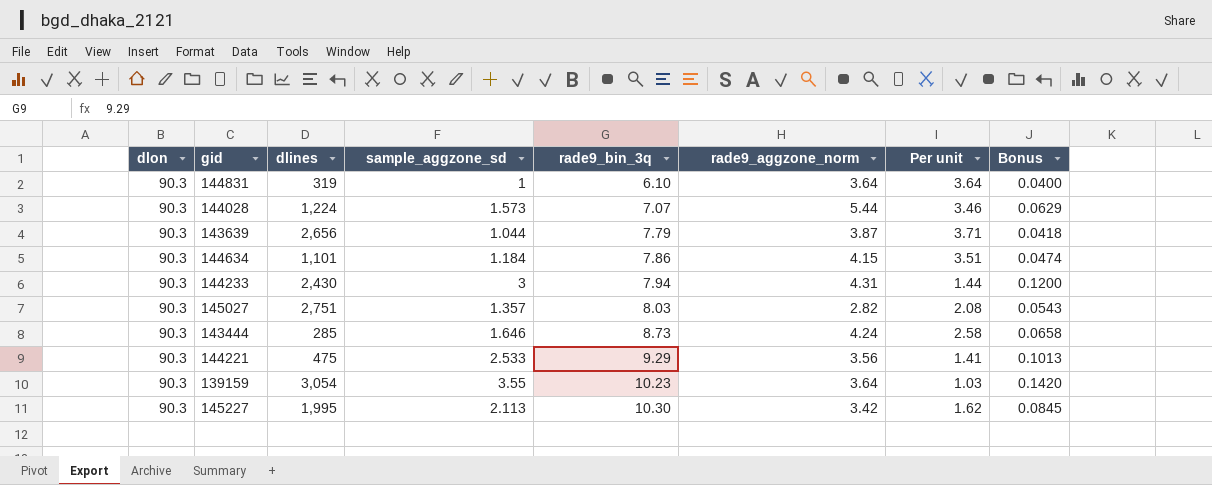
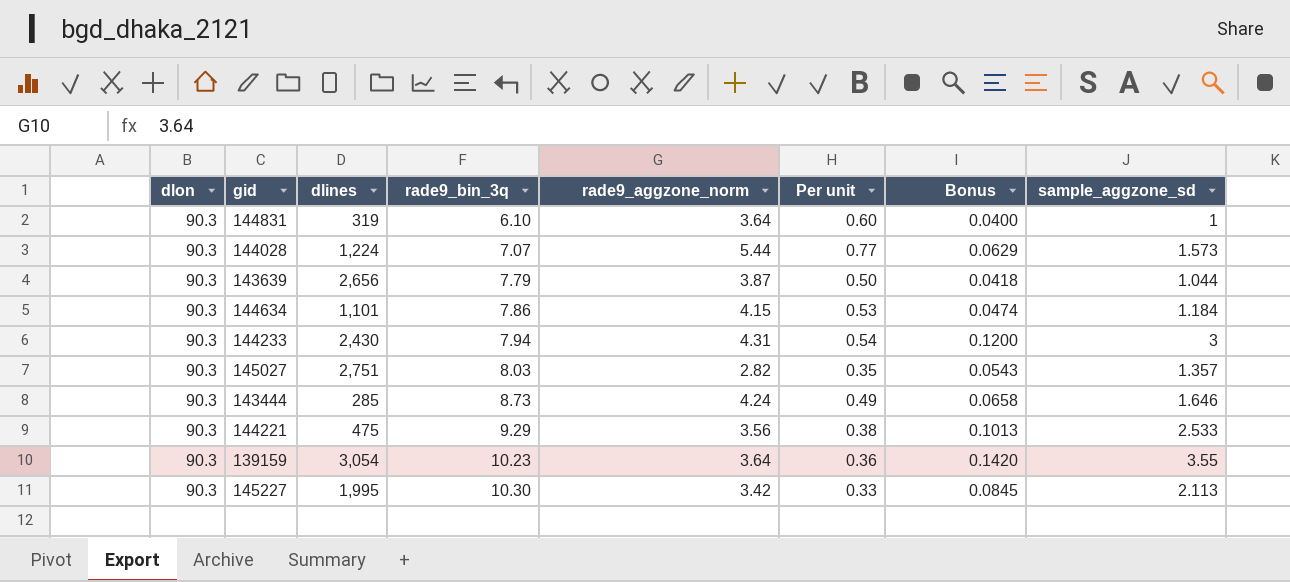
column Per unit | formula: [rade9_aggzone_norm] / [sample_aggzone_sd] -> [rade9_aggzone_norm] / [rade9_bin_3q]
column sample_aggzone_sd | position: 4 -> 8

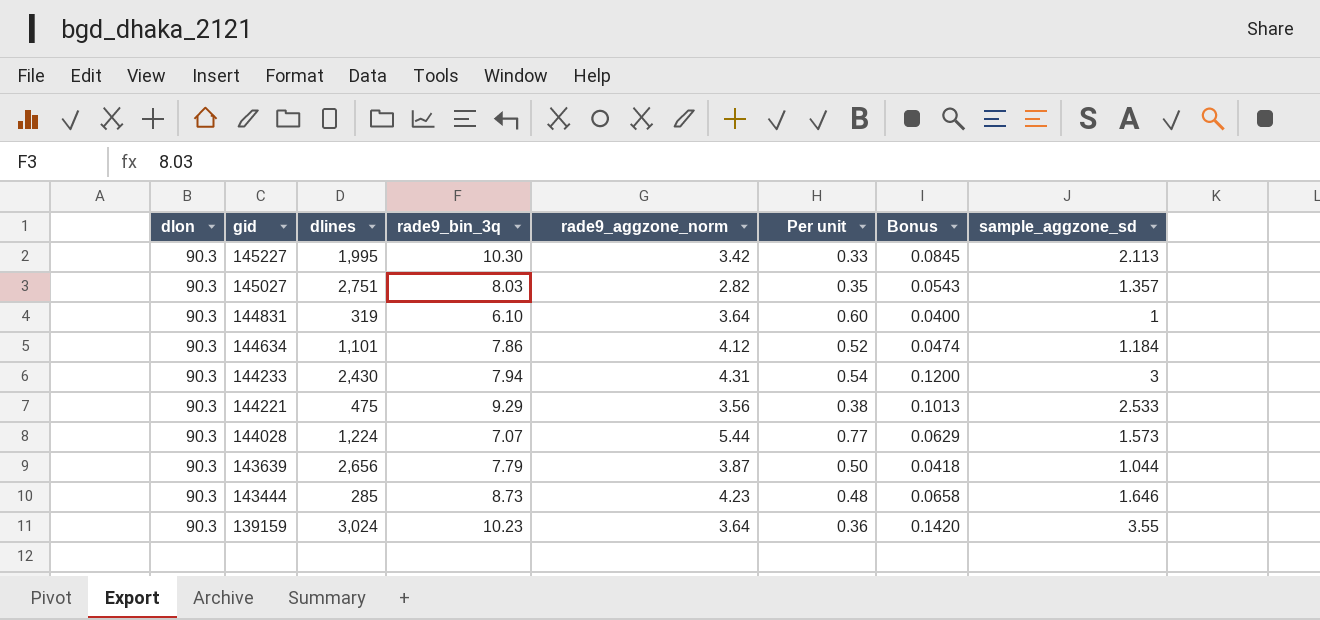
row order: rade9_bin_3q ascending -> gid descending
144634 | rade9_aggzone_norm: 4.15 -> 4.12
144634 | Per unit: 0.53 -> 0.52
143444 | rade9_aggzone_norm: 4.24 -> 4.23
143444 | Per unit: 0.49 -> 0.48
139159 | dlines: 3,054 -> 3,024

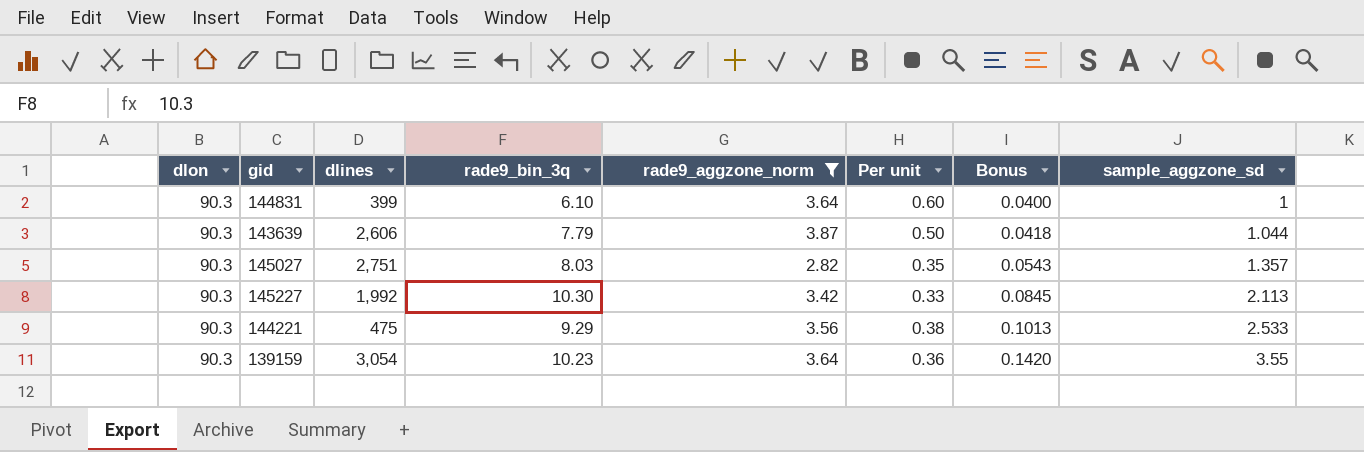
filter: none -> rade9_aggzone_norm <= 3.87
row order: gid descending -> Bonus ascending
144831 | dlines: 319 -> 399
143639 | dlines: 2,656 -> 2,606
145227 | dlines: 1,995 -> 1,992
139159 | dlines: 3,024 -> 3,054

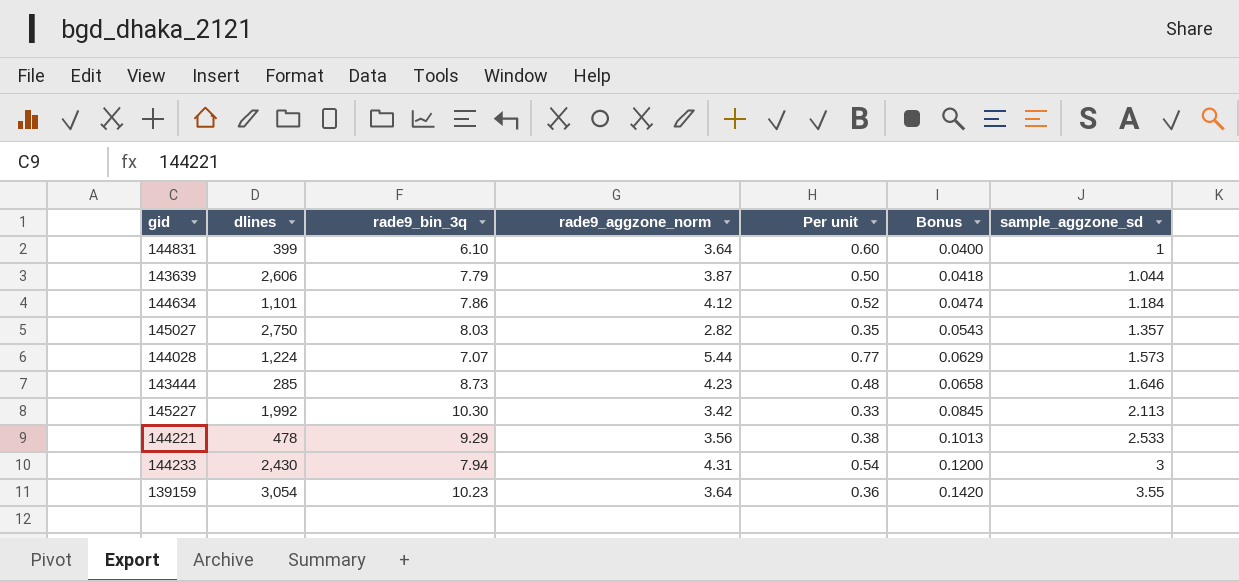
filter: rade9_aggzone_norm <= 3.87 -> none
column dlon | position: 1 -> none
145027 | dlines: 2,751 -> 2,750
144221 | dlines: 475 -> 478

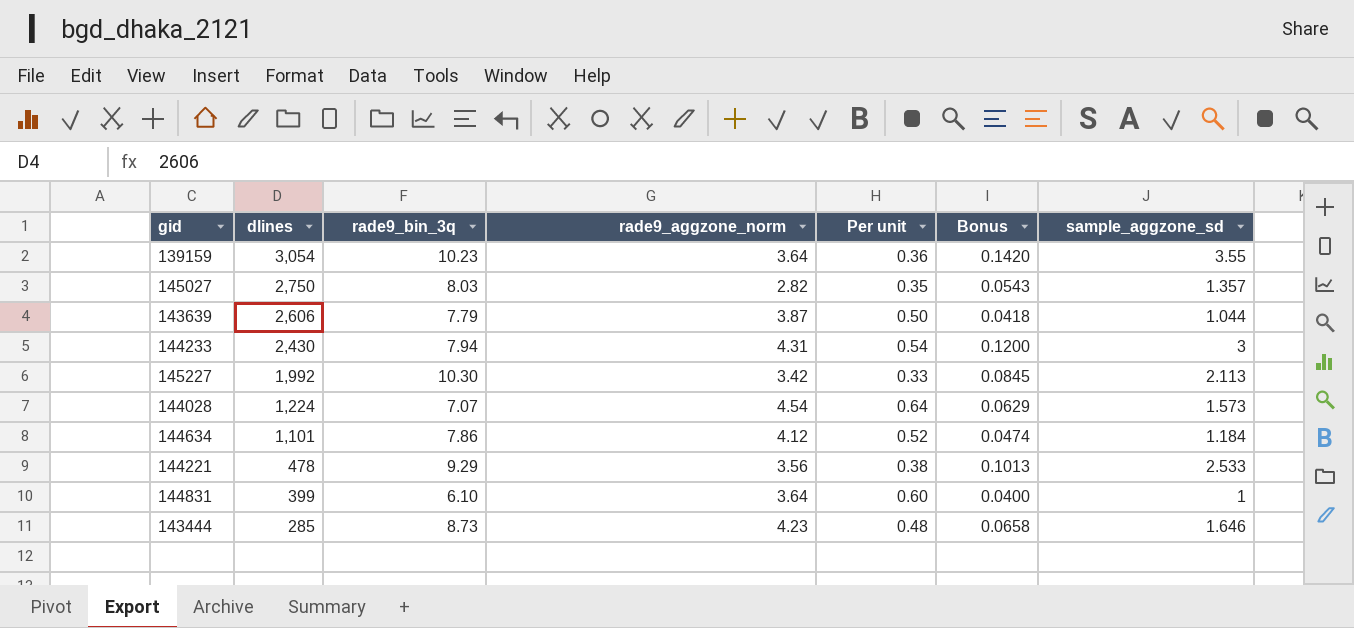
row order: Bonus ascending -> dlines descending
144028 | rade9_aggzone_norm: 5.44 -> 4.54
144028 | Per unit: 0.77 -> 0.64

